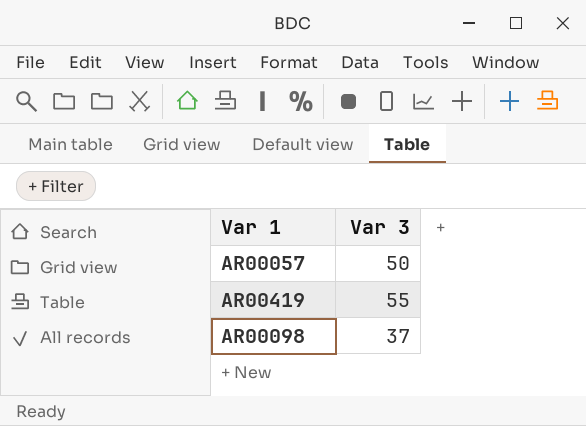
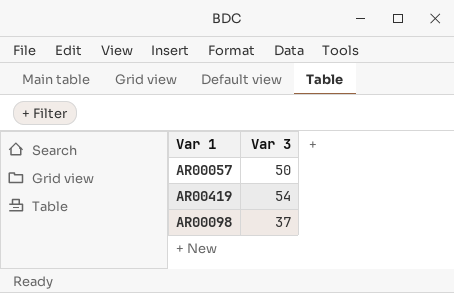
AR00419 | Var 3: 55 -> 54

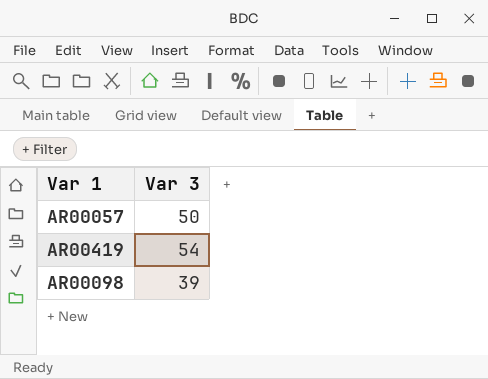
AR00098 | Var 3: 37 -> 39

